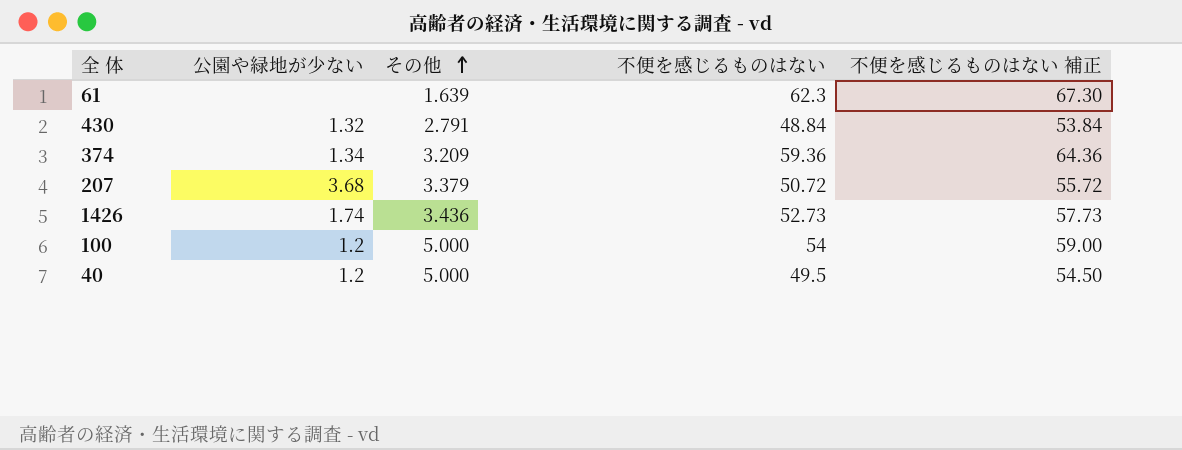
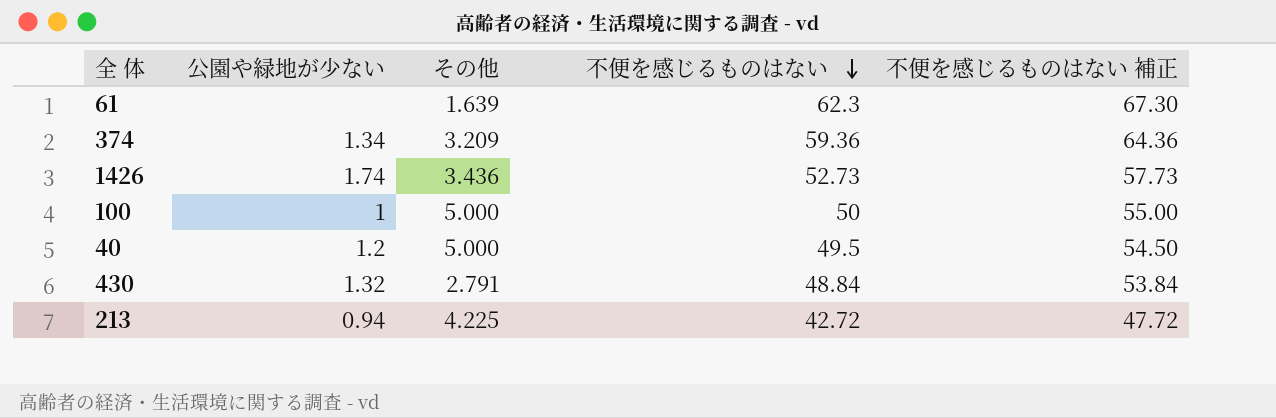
row order: その他 ascending -> 不便を感じるものはない descending
row 207: 3.68 | 3.379 | 50.72 | 55.72 -> none
100 | 公園や緑地が少ない: 1.2 -> 1
100 | 不便を感じるものはない: 54 -> 50
100 | 不便を感じるものはない 補正: 59.00 -> 55.00
row 213: none -> 0.94 | 4.225 | 42.72 | 47.72

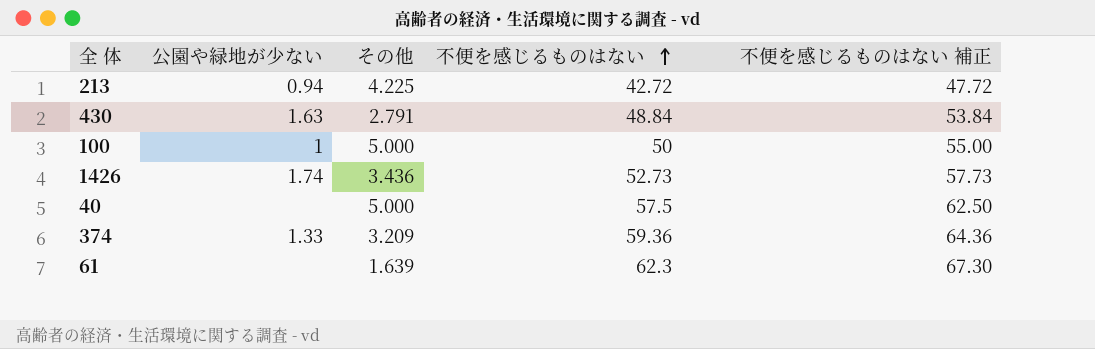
row order: 不便を感じるものはない descending -> 不便を感じるものはない ascending
430 | 公園や緑地が少ない: 1.32 -> 1.63
40 | 公園や緑地が少ない: 1.2 -> none
40 | 不便を感じるものはない: 49.5 -> 57.5
40 | 不便を感じるものはない 補正: 54.50 -> 62.50
374 | 公園や緑地が少ない: 1.34 -> 1.33

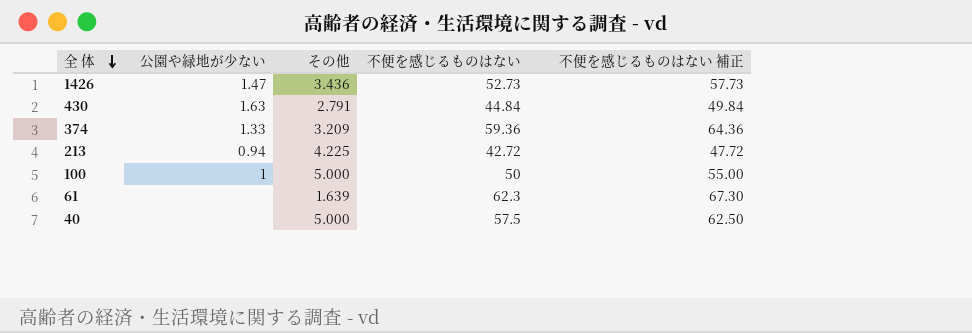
row order: 不便を感じるものはない ascending -> 全 体 descending
1426 | 公園や緑地が少ない: 1.74 -> 1.47
430 | 不便を感じるものはない: 48.84 -> 44.84
430 | 不便を感じるものはない 補正: 53.84 -> 49.84

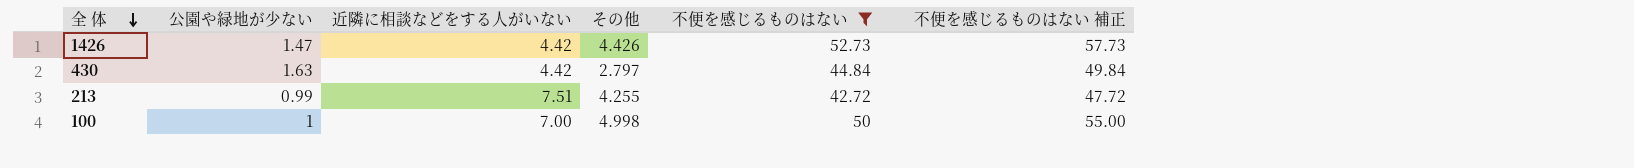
filter: none -> 不便を感じるものはない <= 52.73
column 近隣に相談などをする人がいない | position: none -> 3
1426 | その他: 3.436 -> 4.426
430 | その他: 2.791 -> 2.797
213 | 公園や緑地が少ない: 0.94 -> 0.99
213 | その他: 4.225 -> 4.255
100 | その他: 5.000 -> 4.998

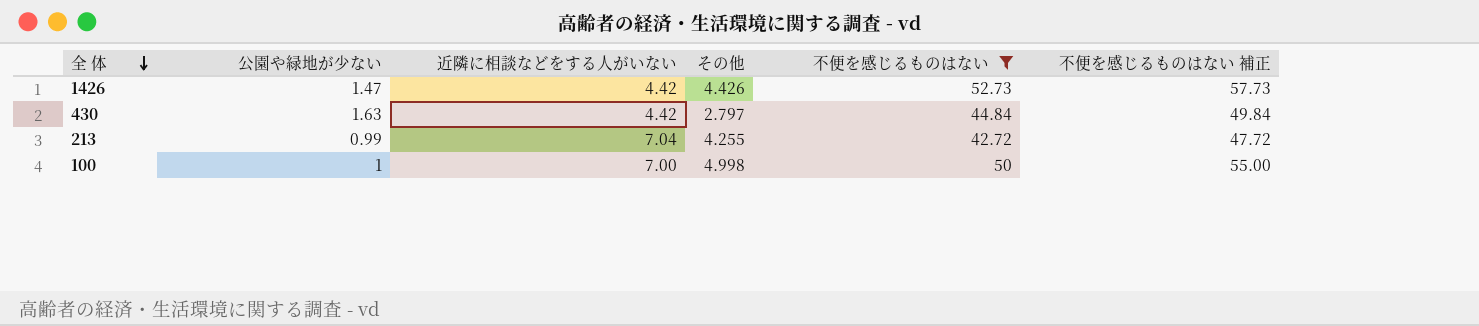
213 | 近隣に相談などをする人がいない: 7.51 -> 7.04

